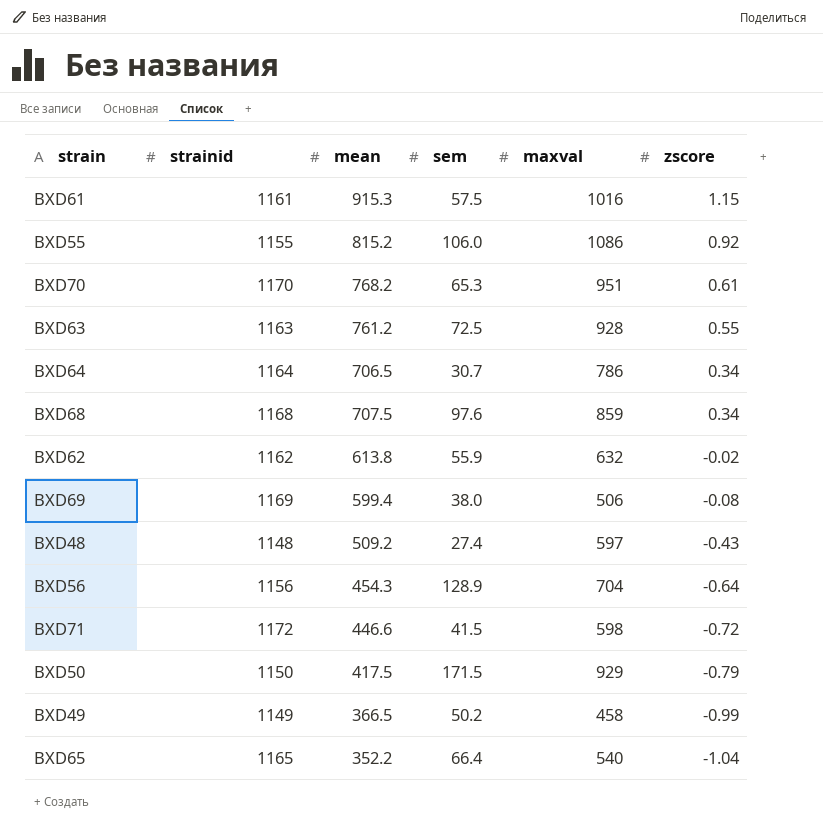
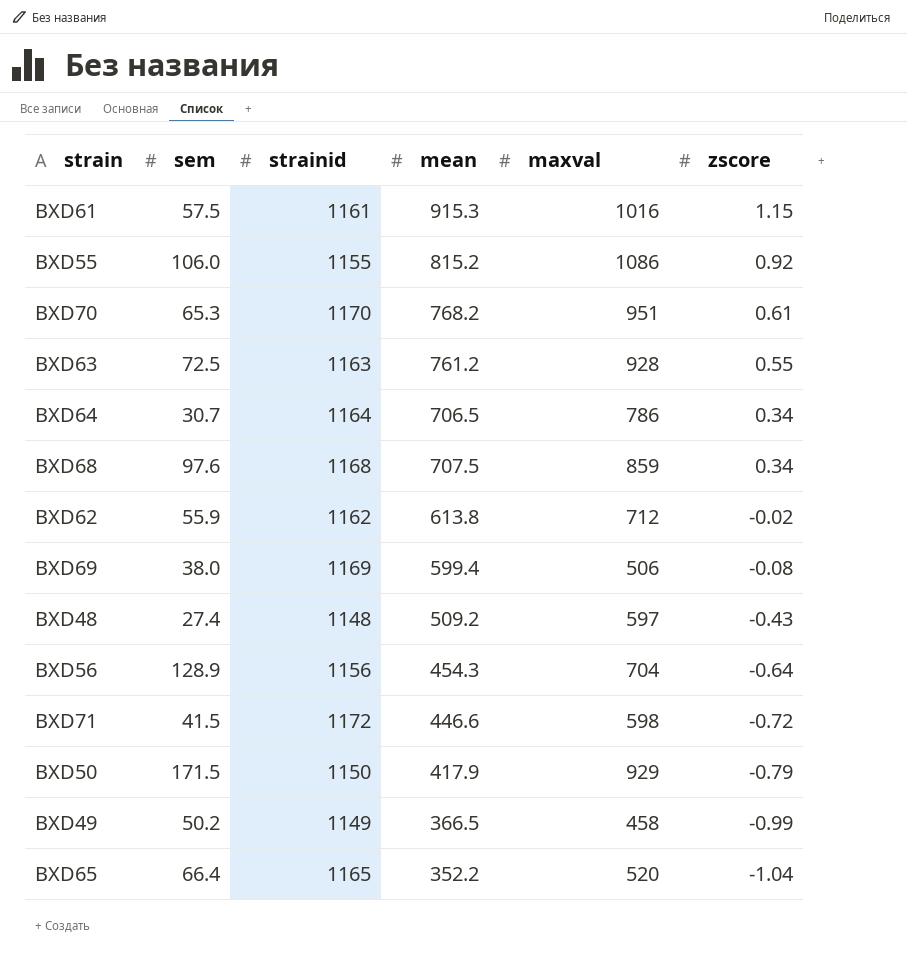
column sem | position: 4 -> 2
BXD62 | maxval: 632 -> 712
BXD50 | mean: 417.5 -> 417.9
BXD65 | maxval: 540 -> 520

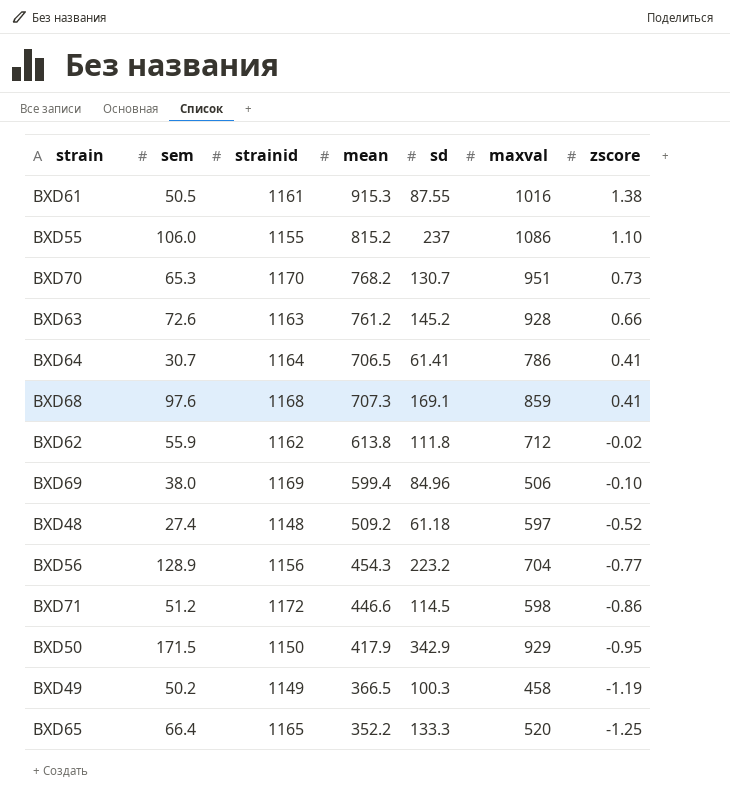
column sd | position: none -> 5
BXD61 | sem: 57.5 -> 50.5
BXD61 | zscore: 1.15 -> 1.38
BXD55 | zscore: 0.92 -> 1.10
BXD70 | zscore: 0.61 -> 0.73
BXD63 | sem: 72.5 -> 72.6
BXD63 | zscore: 0.55 -> 0.66
BXD64 | zscore: 0.34 -> 0.41
BXD68 | mean: 707.5 -> 707.3
BXD68 | zscore: 0.34 -> 0.41
BXD69 | zscore: -0.08 -> -0.10
BXD48 | zscore: -0.43 -> -0.52
BXD56 | zscore: -0.64 -> -0.77
BXD71 | sem: 41.5 -> 51.2
BXD71 | zscore: -0.72 -> -0.86
BXD50 | zscore: -0.79 -> -0.95
BXD49 | zscore: -0.99 -> -1.19
BXD65 | zscore: -1.04 -> -1.25

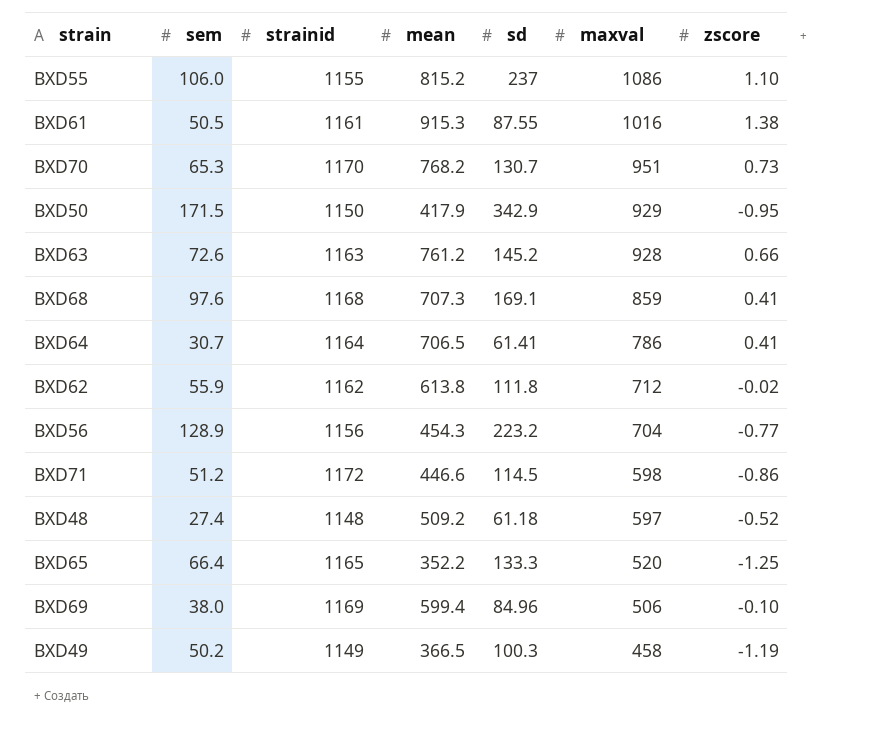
row order: zscore descending -> maxval descending

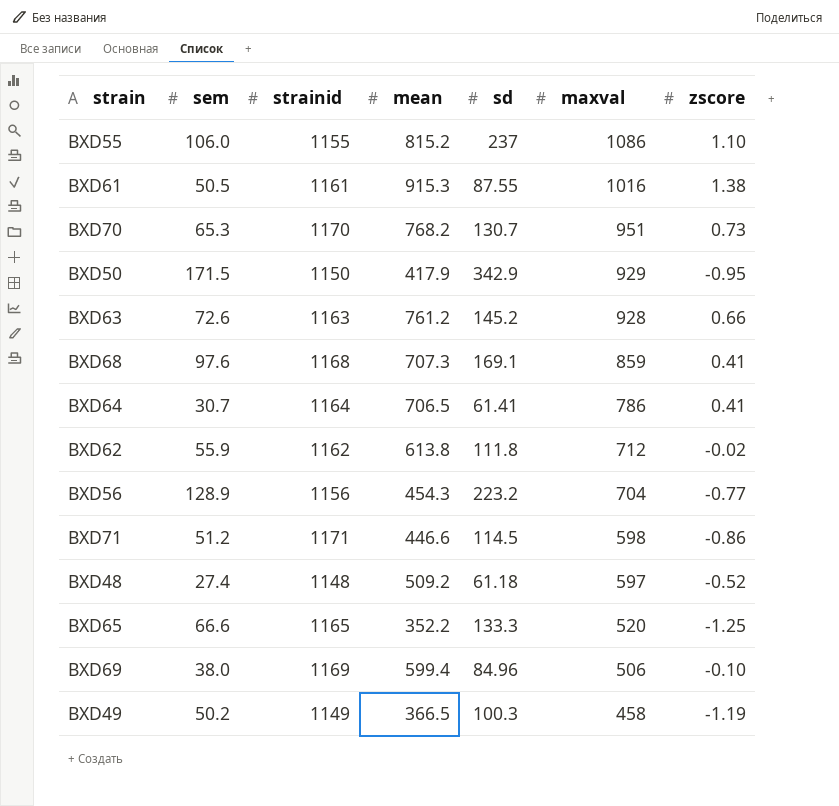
BXD71 | strainid: 1172 -> 1171
BXD65 | sem: 66.4 -> 66.6

